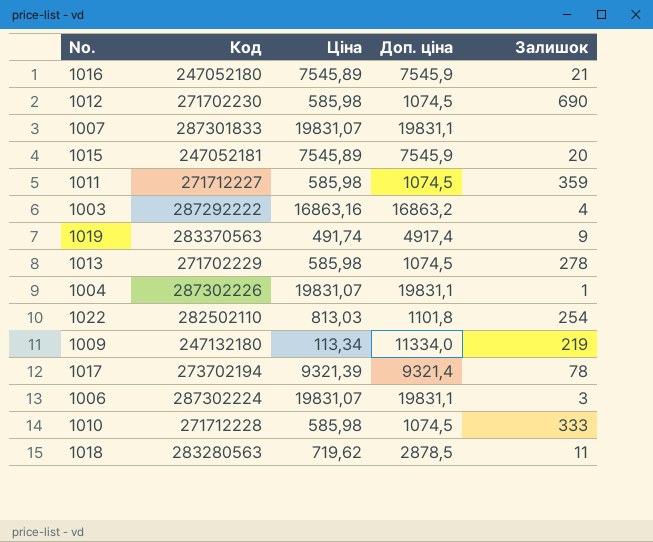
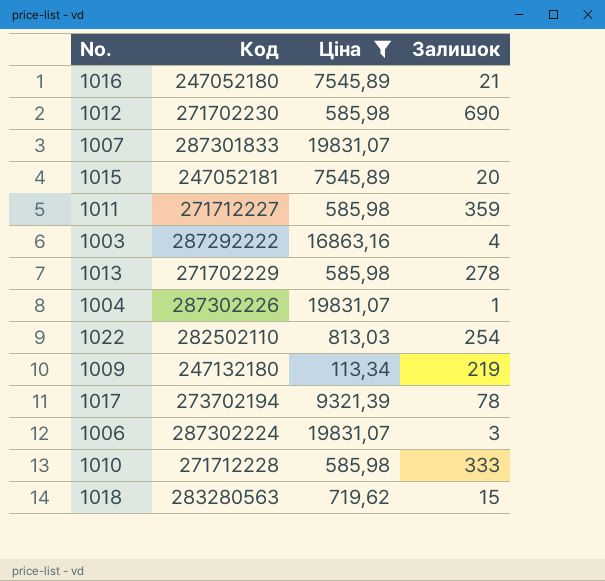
filter: none -> Ціна != 491,74
column Доп. ціна | position: 4 -> none
1018 | Залишок: 11 -> 15

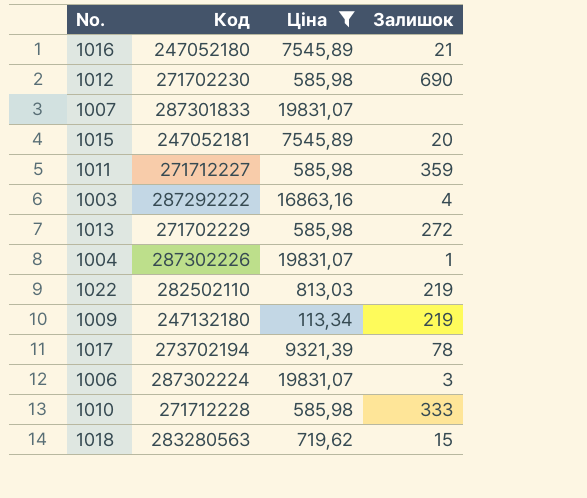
1013 | Залишок: 278 -> 272
1022 | Залишок: 254 -> 219

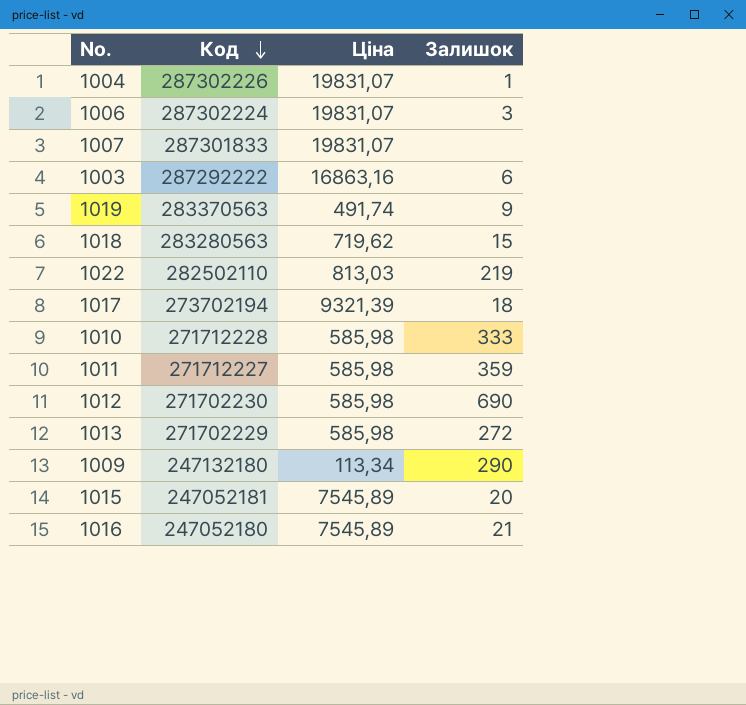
filter: Ціна != 491,74 -> none
row order: none -> Код descending
1003 | Залишок: 4 -> 6
1017 | Залишок: 78 -> 18
1009 | Залишок: 219 -> 290

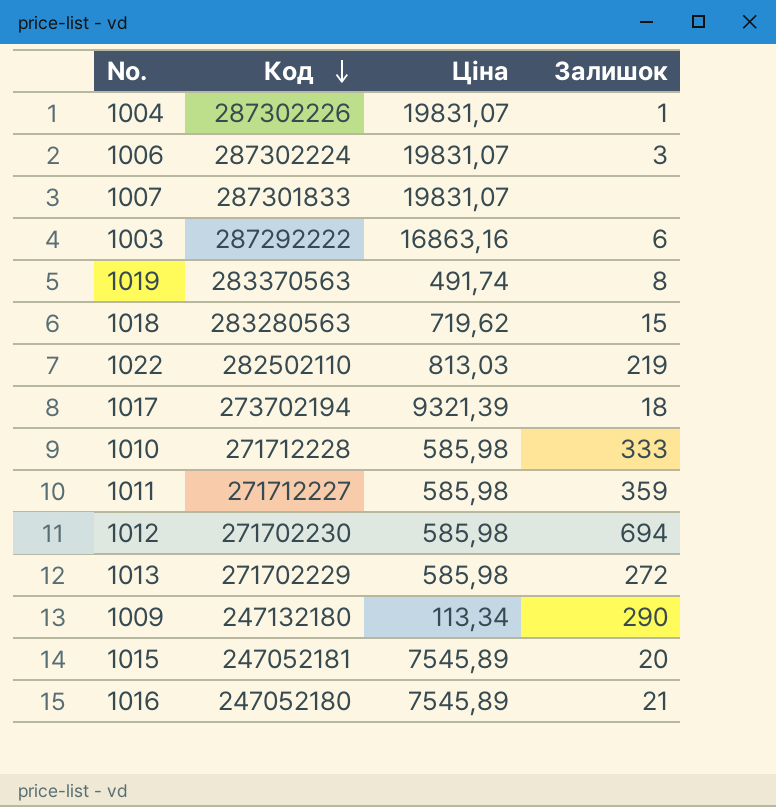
1019 | Залишок: 9 -> 8
1012 | Залишок: 690 -> 694

